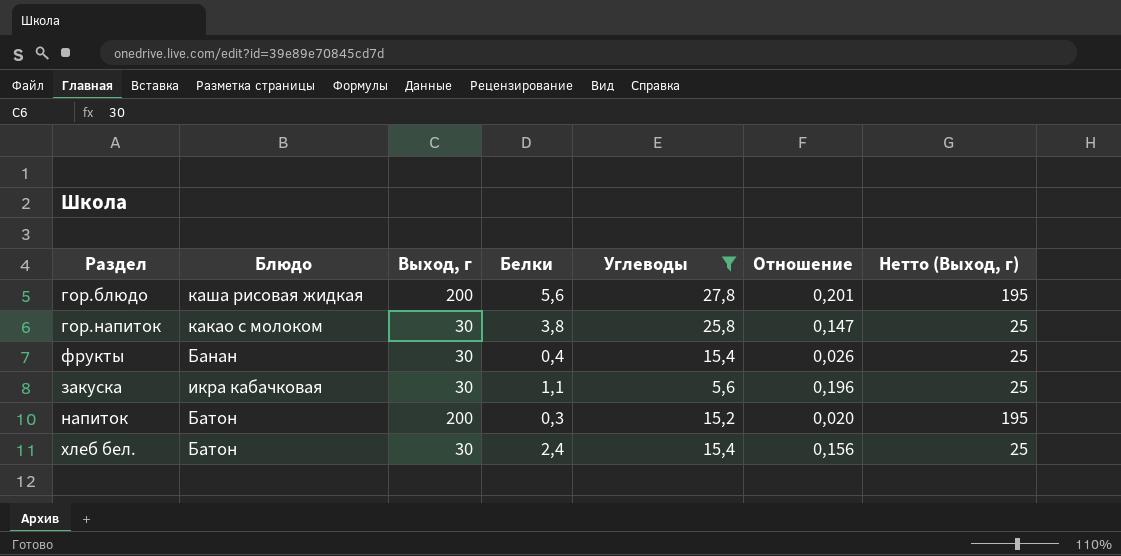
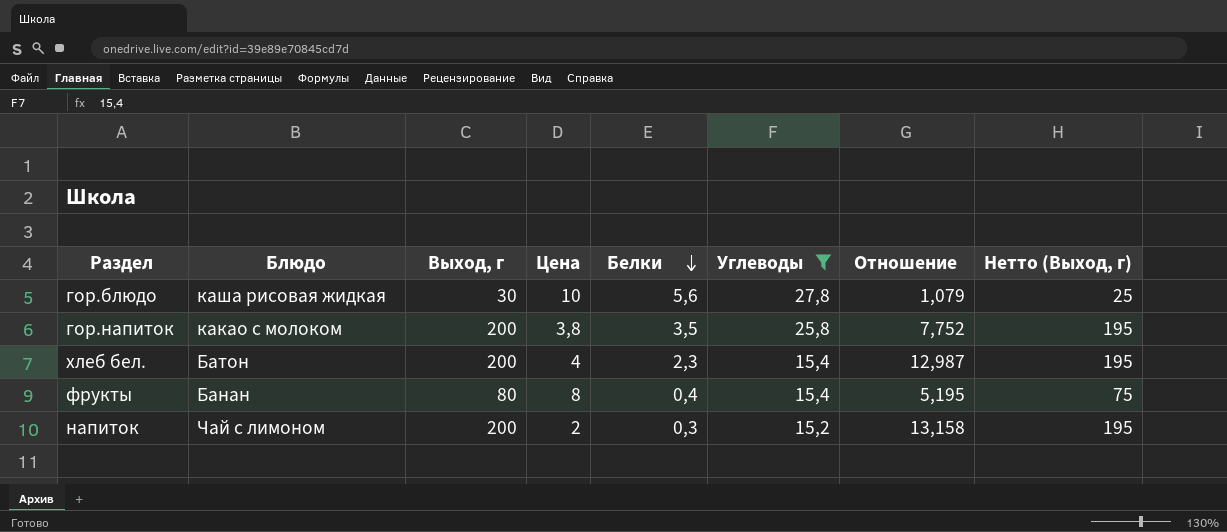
row order: none -> Белки descending
column Цена | position: none -> 4
column Отношение | formula: [Белки] / [Углеводы] -> [Выход, г] / [Углеводы]
row закуска: икра кабачковая | 30 | 1,1 | 5,6 | 0,196 | 25 -> none
гор.блюдо | Выход, г: 200 -> 30
гор.блюдо | Нетто (Выход, г): 195 -> 25
гор.напиток | Выход, г: 30 -> 200
гор.напиток | Белки: 3,8 -> 3,5
гор.напиток | Нетто (Выход, г): 25 -> 195
хлеб бел. | Выход, г: 30 -> 200
хлеб бел. | Белки: 2,4 -> 2,3
хлеб бел. | Нетто (Выход, г): 25 -> 195
фрукты | Выход, г: 30 -> 80
фрукты | Нетто (Выход, г): 25 -> 75
напиток | Блюдо: Батон -> Чай с лимоном

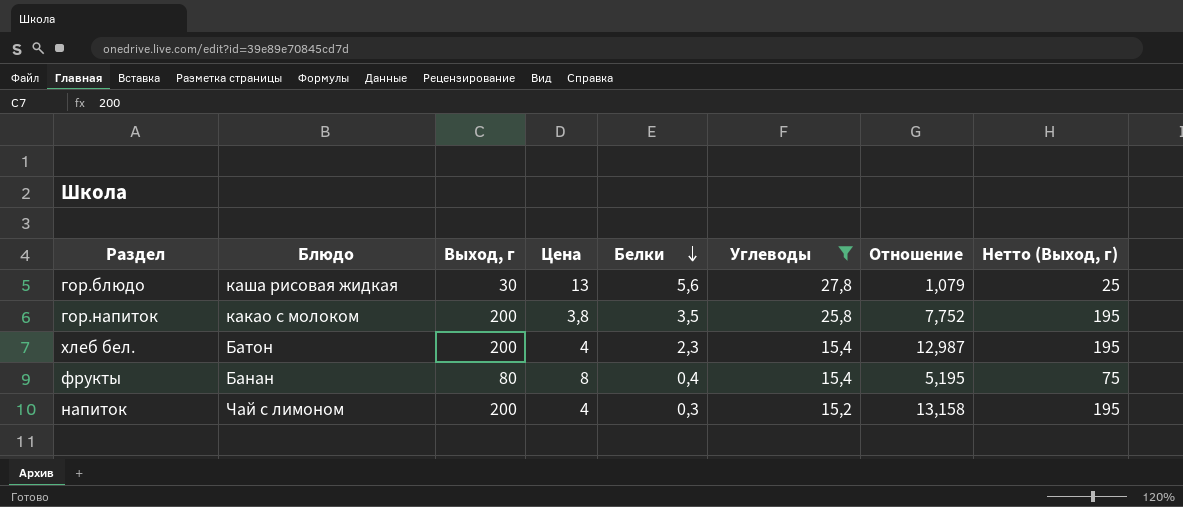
гор.блюдо | Цена: 10 -> 13
напиток | Цена: 2 -> 4

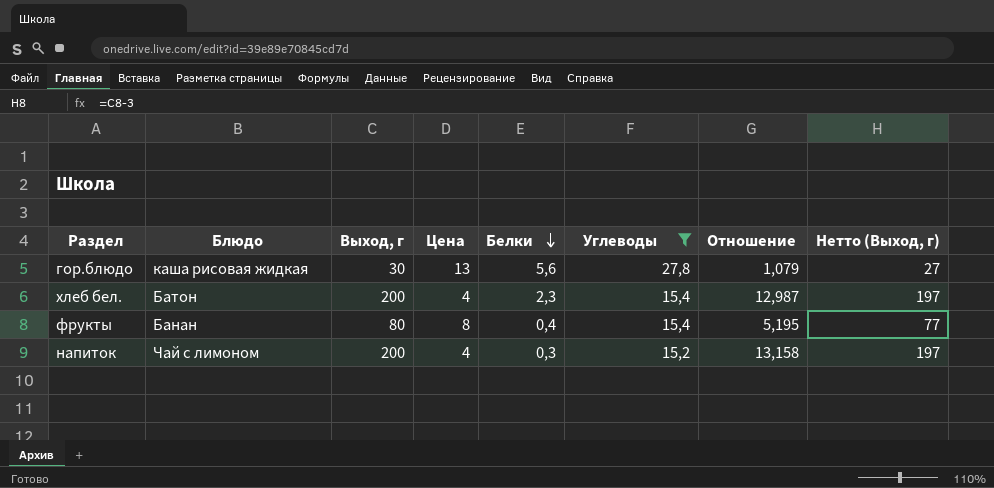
column Нетто (Выход, г) | formula: [Выход, г] - 5 -> [Выход, г] - 3
row гор.напиток: какао с молоком | 200 | 3,8 | 3,5 | 25,8 | 7,752 | 195 -> none

